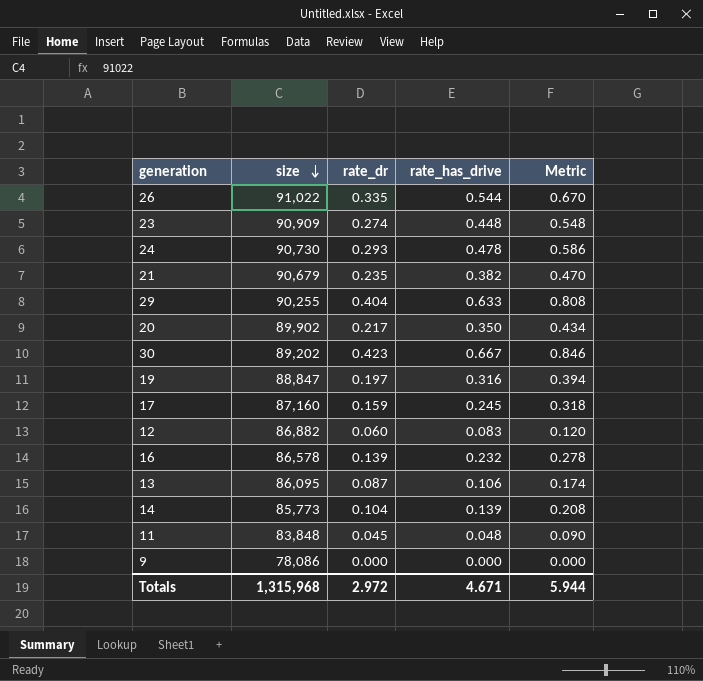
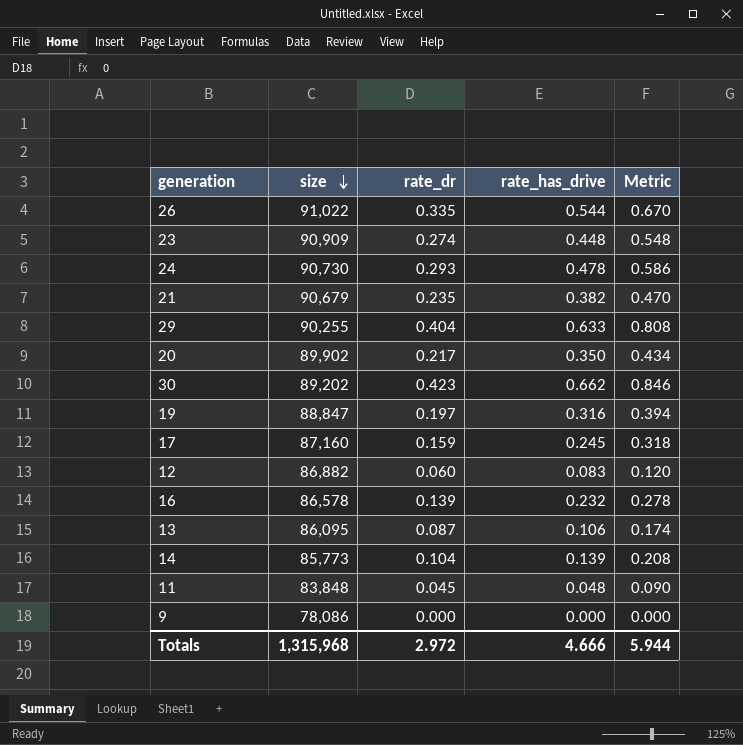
30 | rate_has_drive: 0.667 -> 0.662
Totals | rate_has_drive: 4.671 -> 4.666

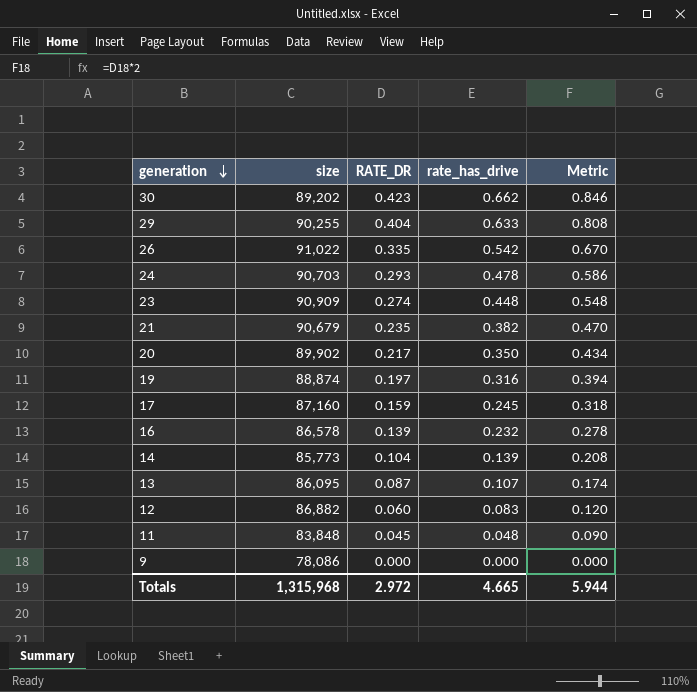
row order: size descending -> generation descending
column name: rate_dr -> RATE_DR
26 | rate_has_drive: 0.544 -> 0.542
24 | size: 90,730 -> 90,703
19 | size: 88,847 -> 88,874
13 | rate_has_drive: 0.106 -> 0.107
Totals | rate_has_drive: 4.666 -> 4.665

